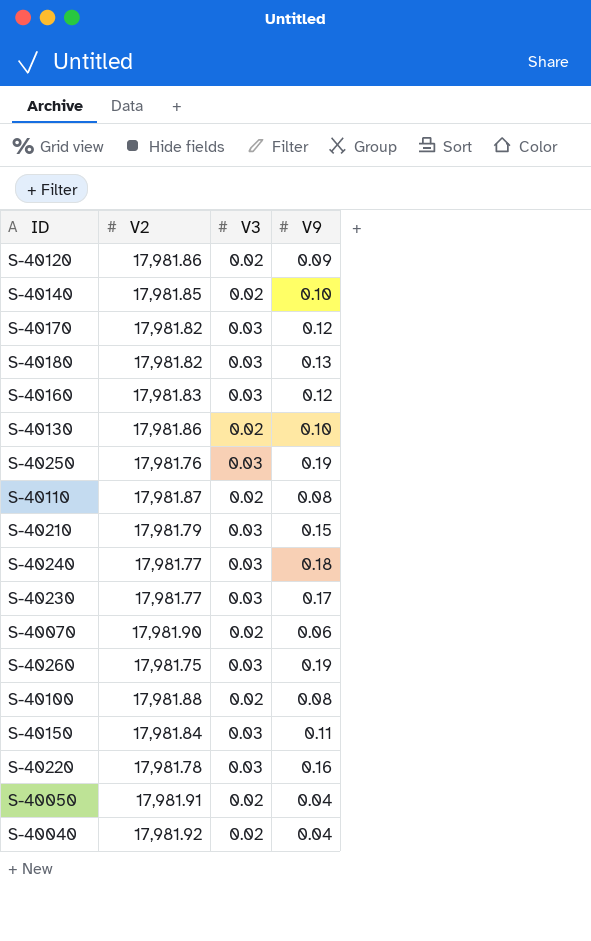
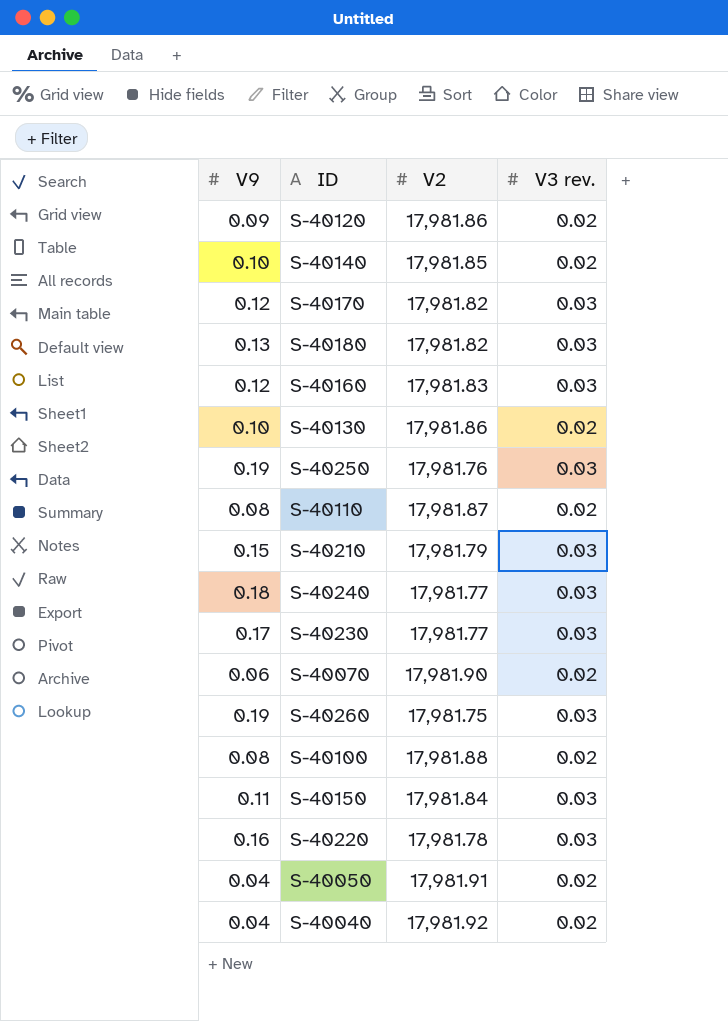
column V9 | position: 4 -> 1
column name: V3 -> V3 rev.

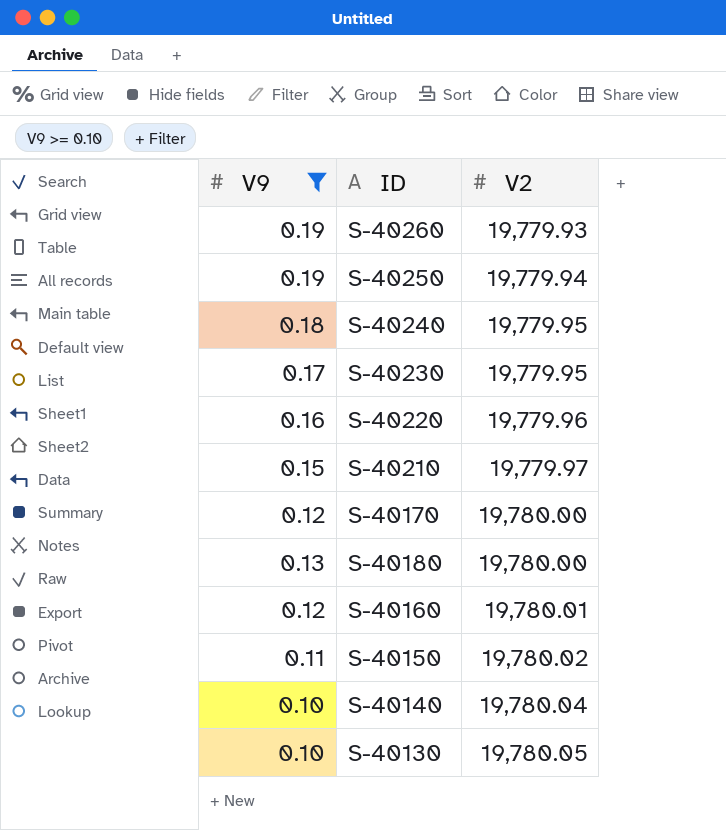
filter: none -> V9 >= 0.10
row order: none -> V2 ascending
column V3 rev. | position: 4 -> none
S-40260 | V2: 17,981.75 -> 19,779.93
S-40250 | V2: 17,981.76 -> 19,779.94
S-40240 | V2: 17,981.77 -> 19,779.95
S-40230 | V2: 17,981.77 -> 19,779.95
S-40220 | V2: 17,981.78 -> 19,779.96
S-40210 | V2: 17,981.79 -> 19,779.97
S-40170 | V2: 17,981.82 -> 19,780.00
S-40180 | V2: 17,981.82 -> 19,780.00
S-40160 | V2: 17,981.83 -> 19,780.01
S-40150 | V2: 17,981.84 -> 19,780.02
S-40140 | V2: 17,981.85 -> 19,780.04
S-40130 | V2: 17,981.86 -> 19,780.05

